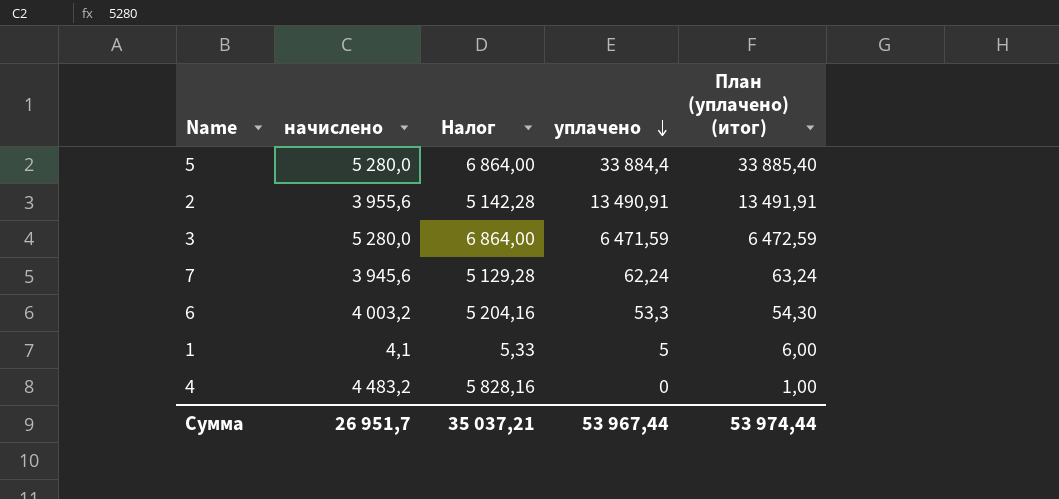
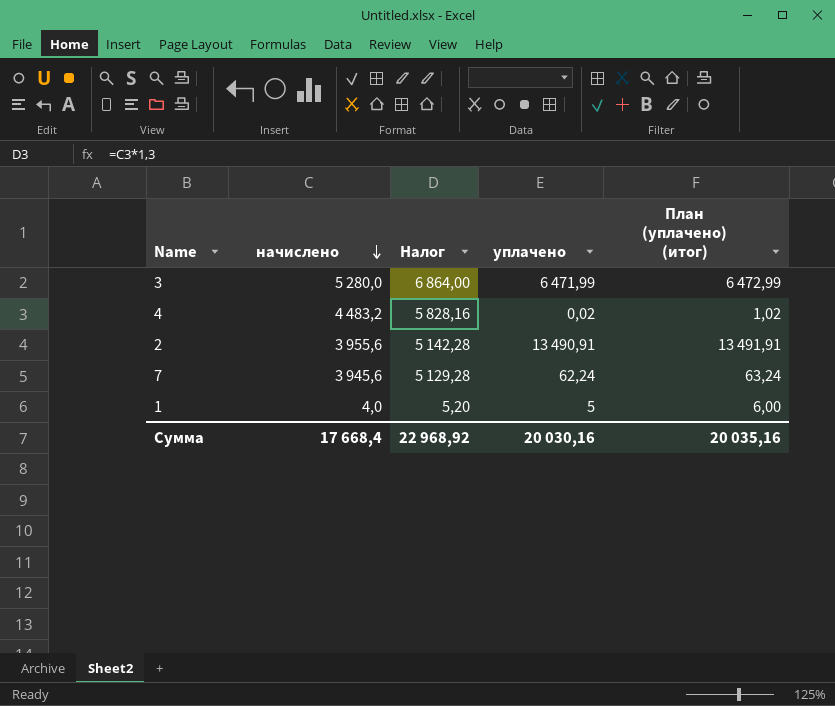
row order: уплачено descending -> начислено descending
row 5: 5 280,0 | 6 864,00 | 33 884,4 | 33 885,40 -> none
row 6: 4 003,2 | 5 204,16 | 53,3 | 54,30 -> none
3 | уплачено: 6 471,59 -> 6 471,99
3 | План (уплачено) (итог): 6 472,59 -> 6 472,99
4 | уплачено: 0 -> 0,02
4 | План (уплачено) (итог): 1,00 -> 1,02
1 | начислено: 4,1 -> 4,0
1 | Налог: 5,33 -> 5,20
Сумма | начислено: 26 951,7 -> 17 668,4
Сумма | Налог: 35 037,21 -> 22 968,92
Сумма | уплачено: 53 967,44 -> 20 030,16
Сумма | План (уплачено) (итог): 53 974,44 -> 20 035,16

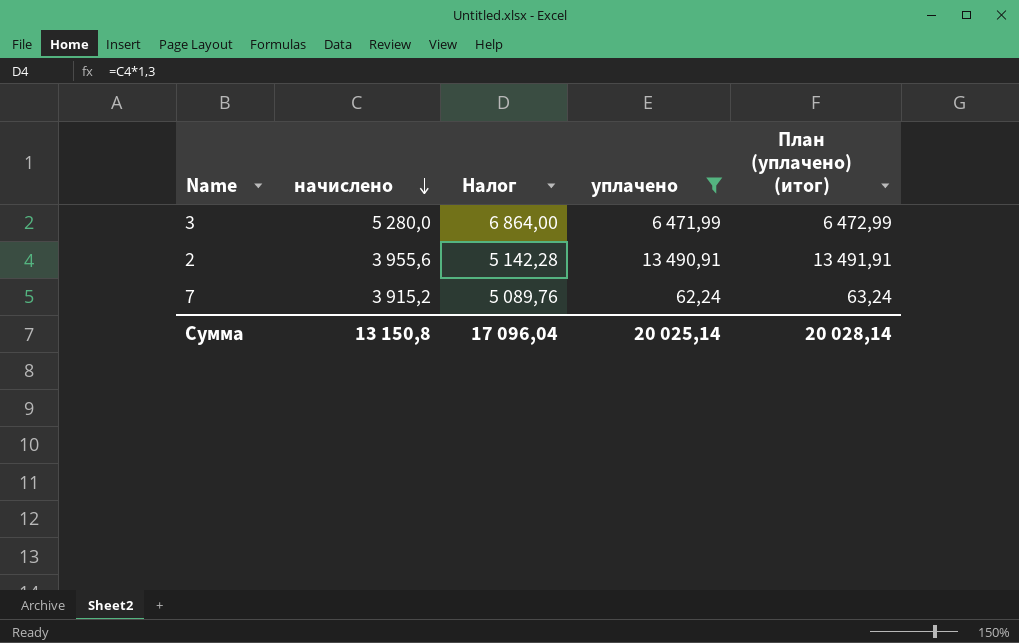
filter: none -> уплачено >= 62,24
7 | начислено: 3 945,6 -> 3 915,2
7 | Налог: 5 129,28 -> 5 089,76
Сумма | начислено: 17 668,4 -> 13 150,8
Сумма | Налог: 22 968,92 -> 17 096,04
Сумма | уплачено: 20 030,16 -> 20 025,14
Сумма | План (уплачено) (итог): 20 035,16 -> 20 028,14

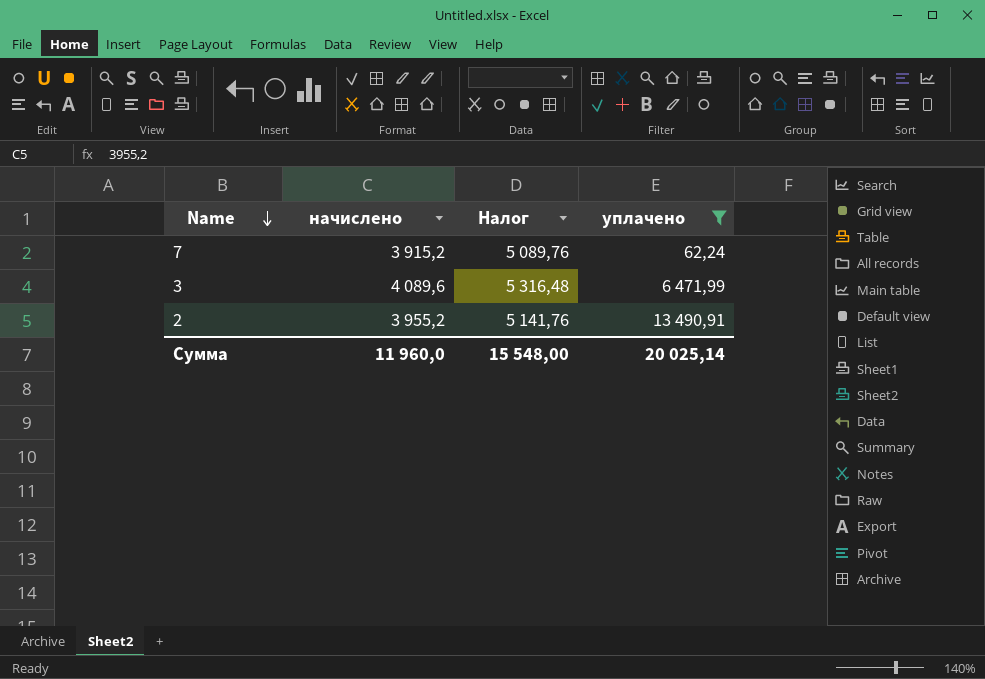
row order: начислено descending -> Name descending
column План (уплачено) (итог) | formula: [уплачено] + 1 -> none
3 | начислено: 5 280,0 -> 4 089,6
3 | Налог: 6 864,00 -> 5 316,48
2 | начислено: 3 955,6 -> 3 955,2
2 | Налог: 5 142,28 -> 5 141,76
Сумма | начислено: 13 150,8 -> 11 960,0
Сумма | Налог: 17 096,04 -> 15 548,00

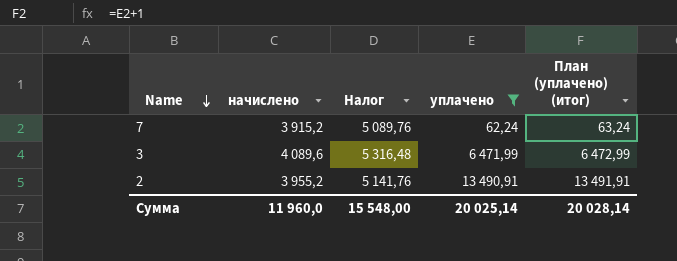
column План (уплачено) (итог) | formula: none -> [уплачено] + 1

